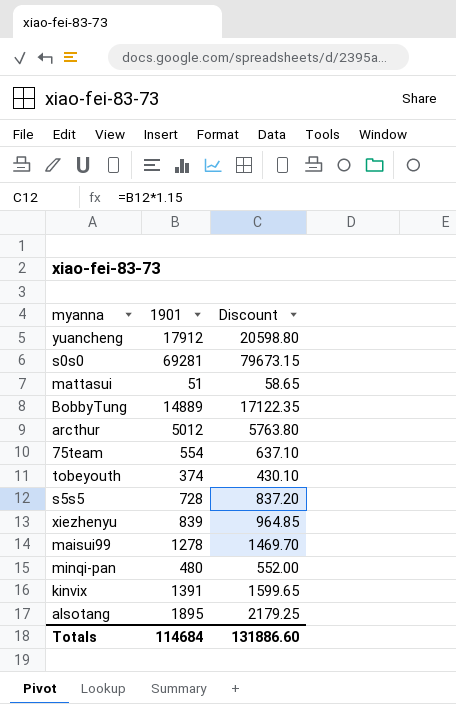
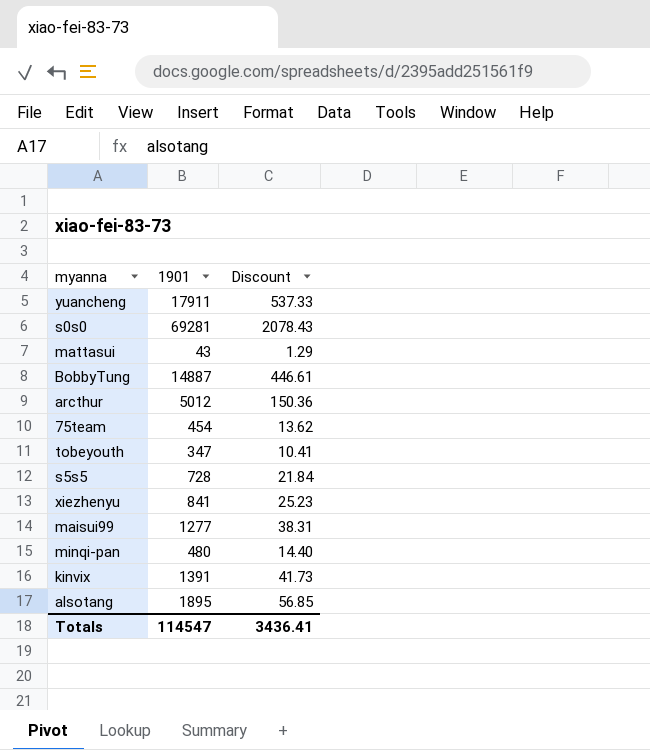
column Discount | formula: [1901] * 1.15 -> [1901] * 0.03
yuancheng | 1901: 17912 -> 17911
mattasui | 1901: 51 -> 43
BobbyTung | 1901: 14889 -> 14887
75team | 1901: 554 -> 454
tobeyouth | 1901: 374 -> 347
xiezhenyu | 1901: 839 -> 841
maisui99 | 1901: 1278 -> 1277
Totals | 1901: 114684 -> 114547
Totals | Discount: 131886.60 -> 3436.41

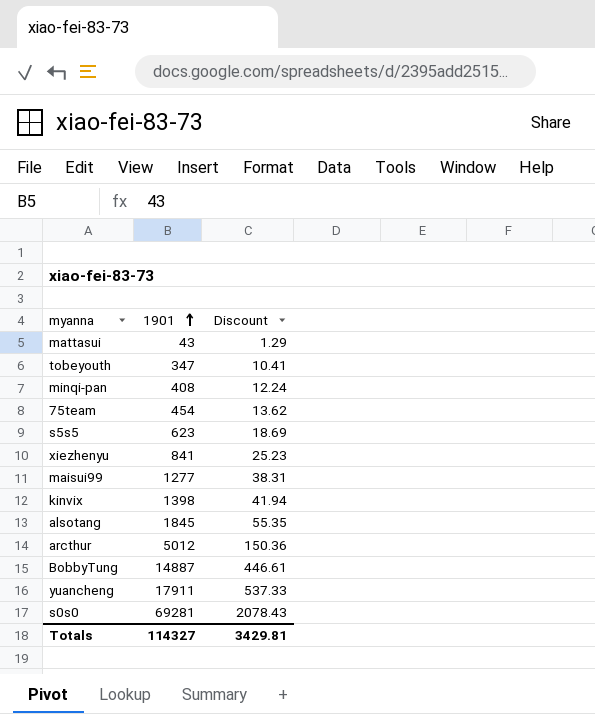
row order: none -> 1901 ascending
minqi-pan | 1901: 480 -> 408
minqi-pan | Discount: 14.40 -> 12.24
s5s5 | 1901: 728 -> 623
s5s5 | Discount: 21.84 -> 18.69
kinvix | 1901: 1391 -> 1398
kinvix | Discount: 41.73 -> 41.94
alsotang | 1901: 1895 -> 1845
alsotang | Discount: 56.85 -> 55.35
Totals | 1901: 114547 -> 114327
Totals | Discount: 3436.41 -> 3429.81

